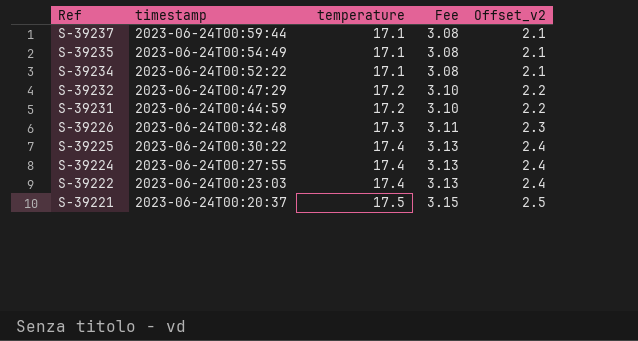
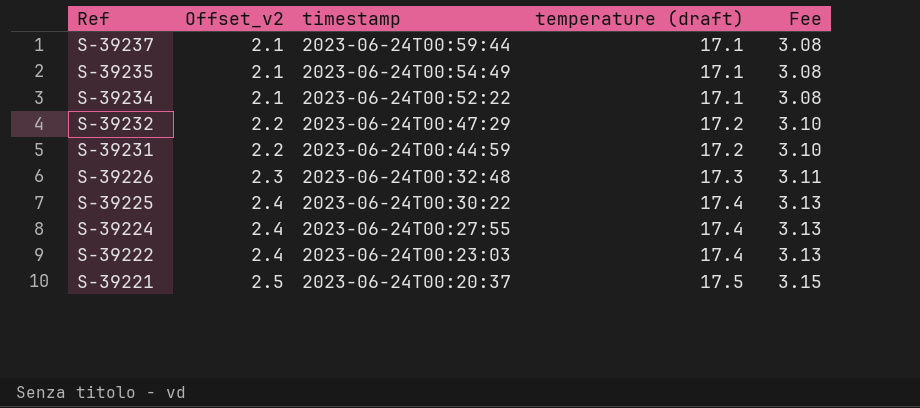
column Offset_v2 | position: 5 -> 2
column name: temperature -> temperature (draft)

